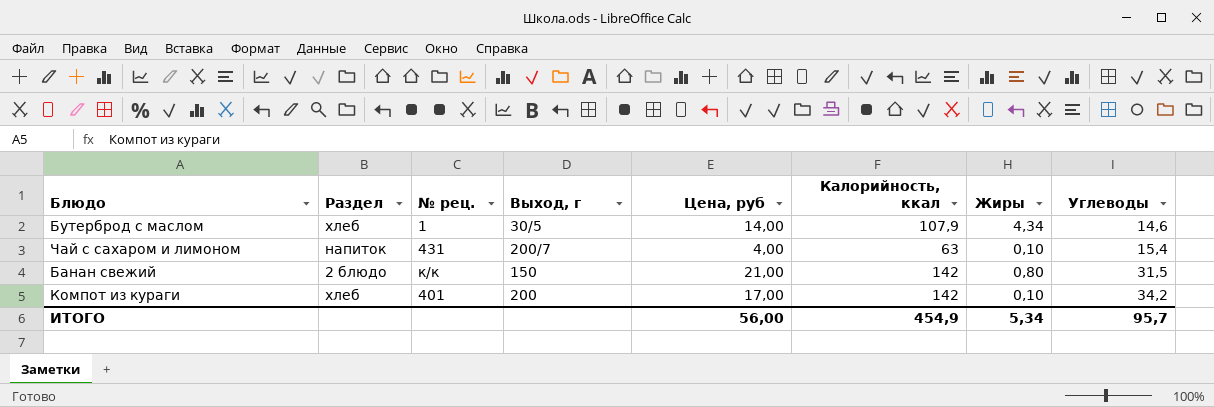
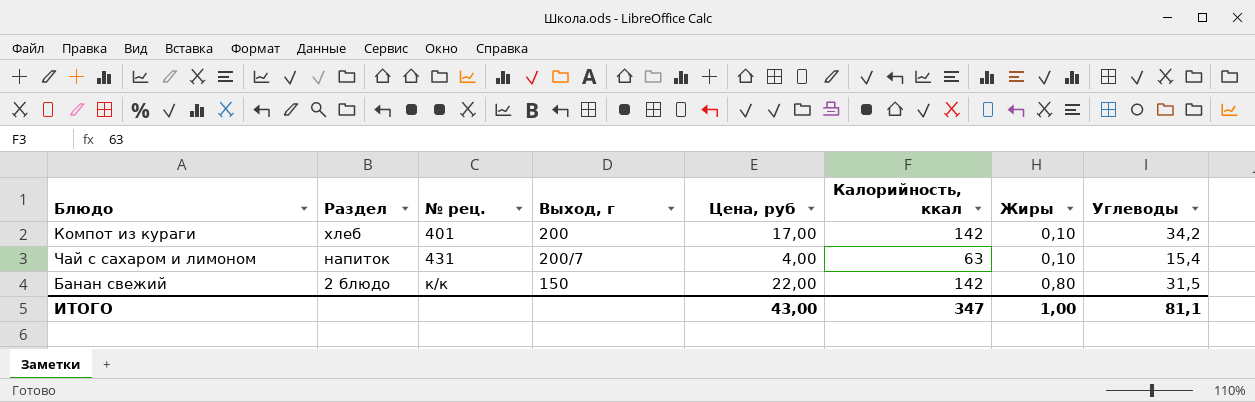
row order: Углеводы ascending -> Раздел descending
row Бутерброд с маслом: хлеб | 1 | 30/5 | 14,00 | 107,9 | 4,34 | 14,6 -> none
Банан свежий | Цена, руб: 21,00 -> 22,00
ИТОГО | Цена, руб: 56,00 -> 43,00
ИТОГО | Калорийность, ккал: 454,9 -> 347
ИТОГО | Жиры: 5,34 -> 1,00
ИТОГО | Углеводы: 95,7 -> 81,1

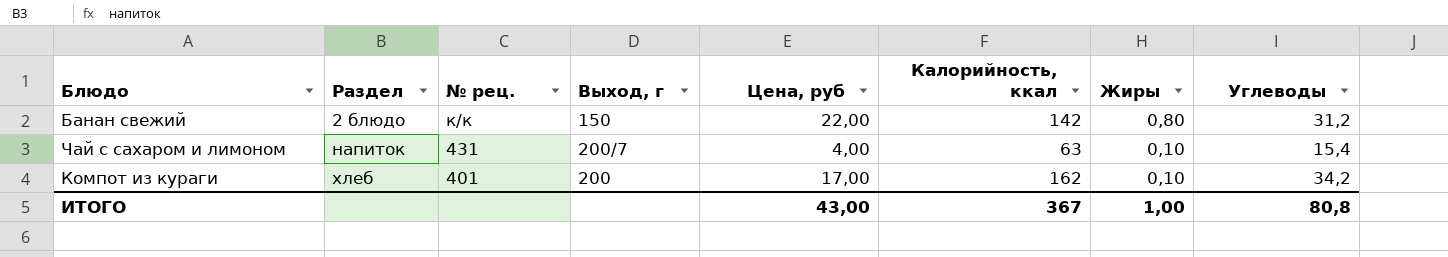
row order: Раздел descending -> Раздел ascending
Банан свежий | Углеводы: 31,5 -> 31,2
Компот из кураги | Калорийность, ккал: 142 -> 162
ИТОГО | Калорийность, ккал: 347 -> 367
ИТОГО | Углеводы: 81,1 -> 80,8

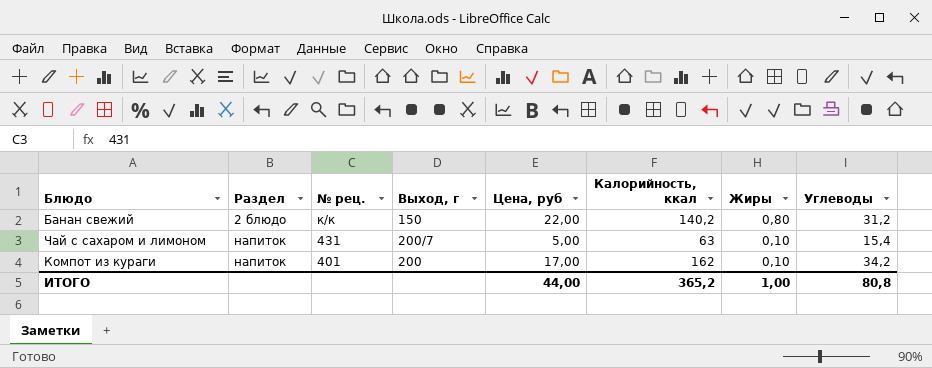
Банан свежий | Калорийность, ккал: 142 -> 140,2
Чай с сахаром и лимоном | Цена, руб: 4,00 -> 5,00
Компот из кураги | Раздел: хлеб -> напиток
ИТОГО | Цена, руб: 43,00 -> 44,00
ИТОГО | Калорийность, ккал: 367 -> 365,2

